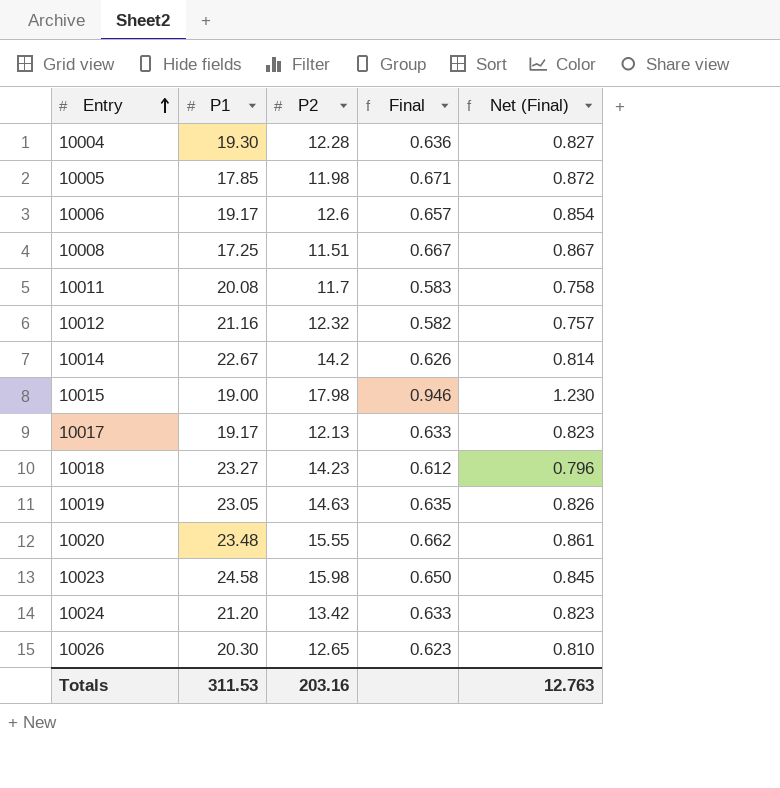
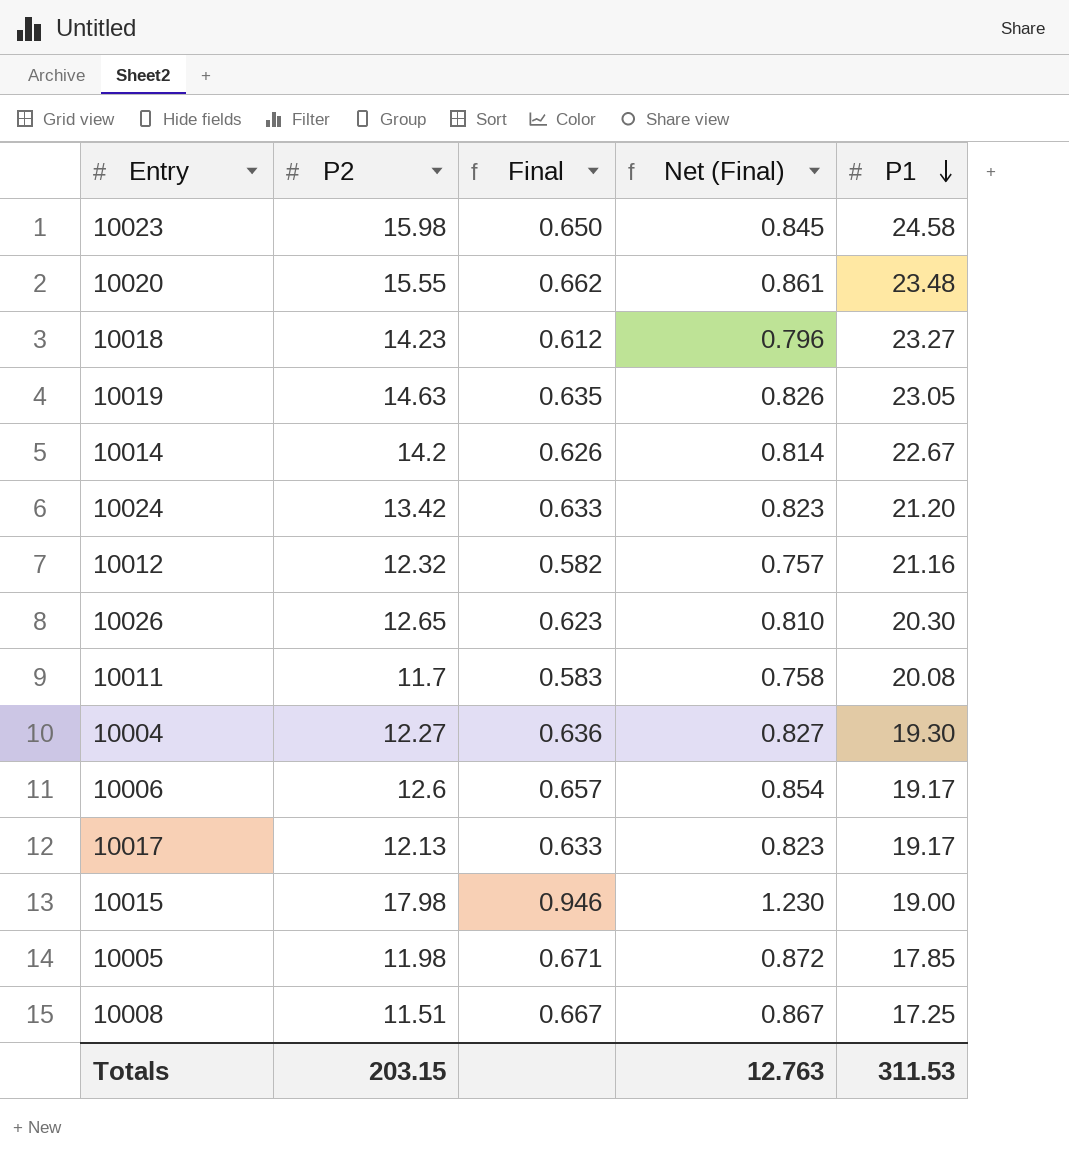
row order: Entry ascending -> P1 descending
column P1 | position: 2 -> 5
10004 | P2: 12.28 -> 12.27
Totals | P2: 203.16 -> 203.15

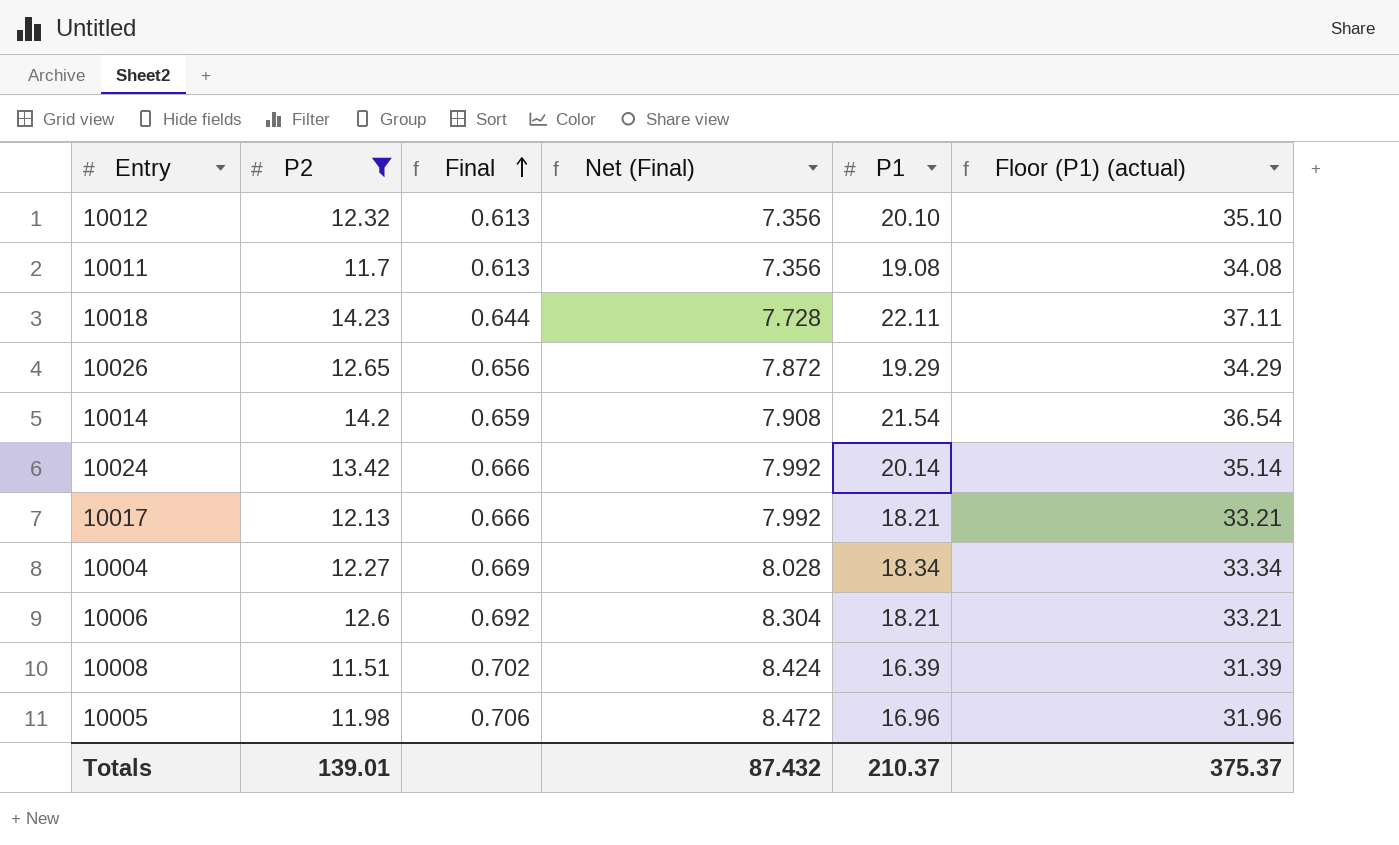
filter: none -> P2 <= 14.23
row order: P1 descending -> Final ascending
column Net (Final) | formula: [Final] * 1.3 -> [Final] * 12
column Floor (P1) (actual) | formula: none -> [P1] + 15
10012 | Final: 0.582 -> 0.613
10012 | P1: 21.16 -> 20.10
10011 | Final: 0.583 -> 0.613
10011 | P1: 20.08 -> 19.08
10018 | Final: 0.612 -> 0.644
10018 | P1: 23.27 -> 22.11
10026 | Final: 0.623 -> 0.656
10026 | P1: 20.30 -> 19.29
10014 | Final: 0.626 -> 0.659
10014 | P1: 22.67 -> 21.54
10024 | Final: 0.633 -> 0.666
10024 | P1: 21.20 -> 20.14
10017 | Final: 0.633 -> 0.666
10017 | P1: 19.17 -> 18.21
10004 | Final: 0.636 -> 0.669
10004 | P1: 19.30 -> 18.34
10006 | Final: 0.657 -> 0.692
10006 | P1: 19.17 -> 18.21
10008 | Final: 0.667 -> 0.702
10008 | P1: 17.25 -> 16.39
10005 | Final: 0.671 -> 0.706
10005 | P1: 17.85 -> 16.96
Totals | P2: 203.15 -> 139.01
Totals | Net (Final): 12.763 -> 87.432
Totals | P1: 311.53 -> 210.37

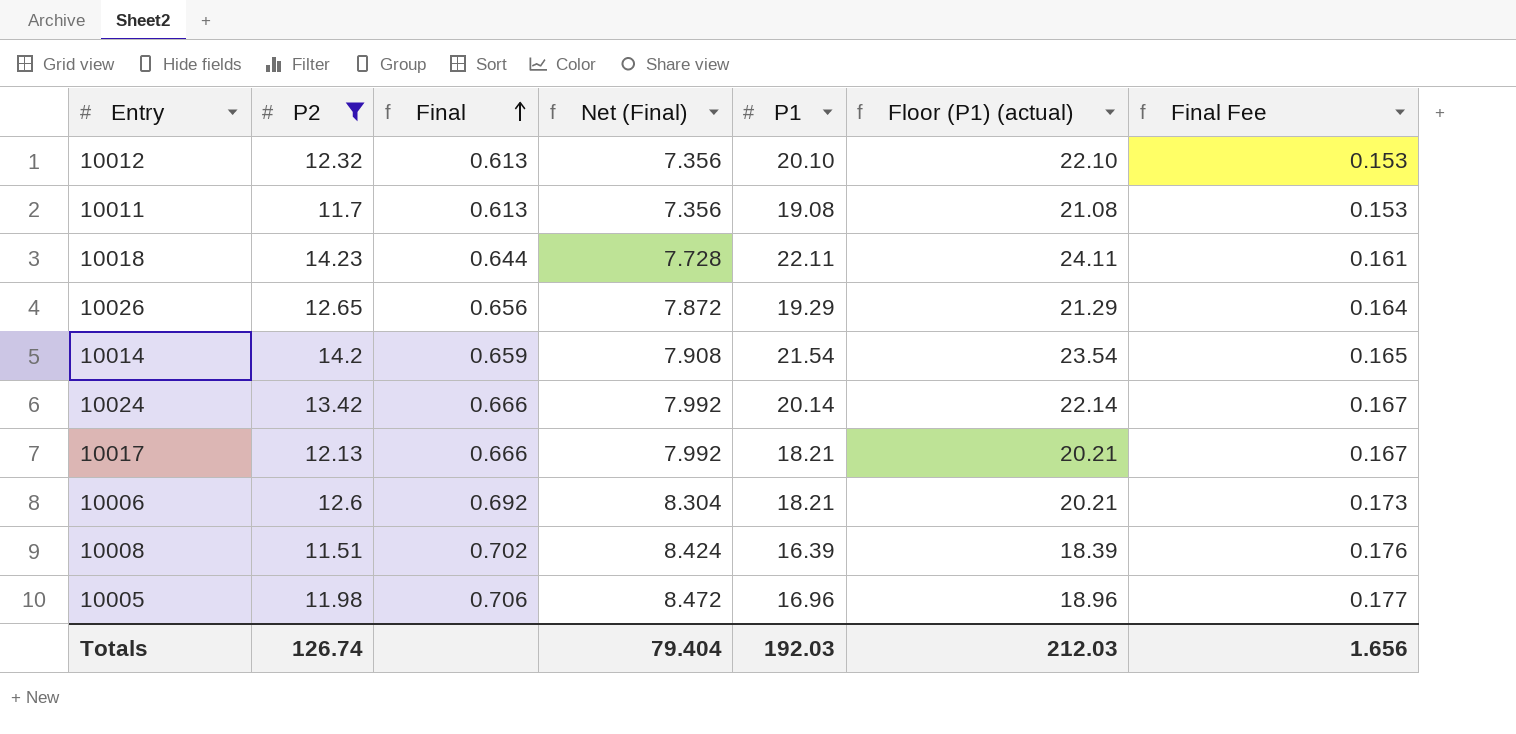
column Floor (P1) (actual) | formula: [P1] + 15 -> [P1] + 2
column Final Fee | formula: none -> [Final] * 0.25
row 10004: 12.27 | 0.669 | 8.028 | 18.34 | 33.34 -> none
Totals | P2: 139.01 -> 126.74
Totals | Net (Final): 87.432 -> 79.404
Totals | P1: 210.37 -> 192.03
Totals | Floor (P1) (actual): 375.37 -> 212.03

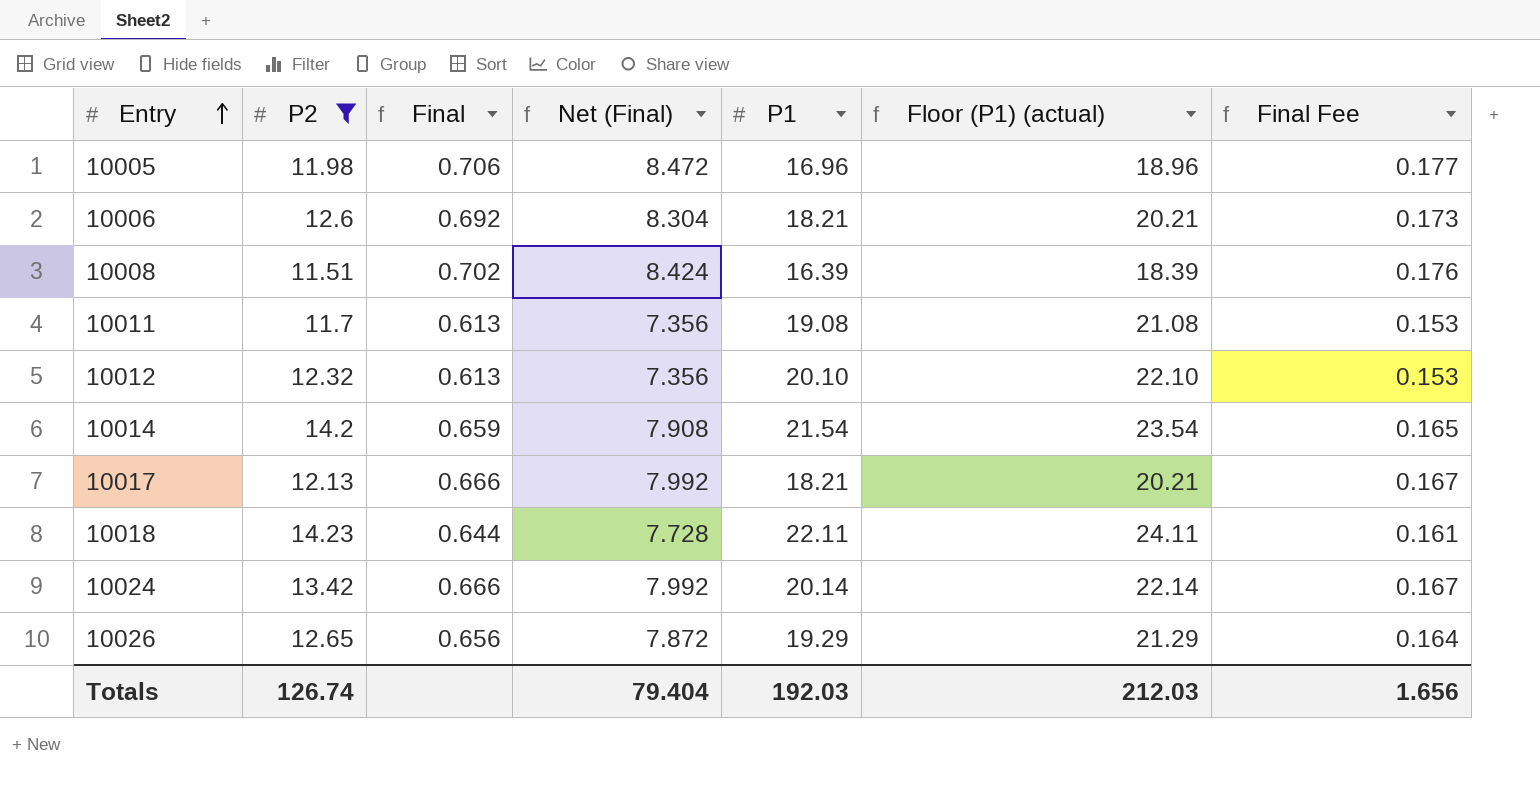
row order: Final ascending -> Entry ascending

